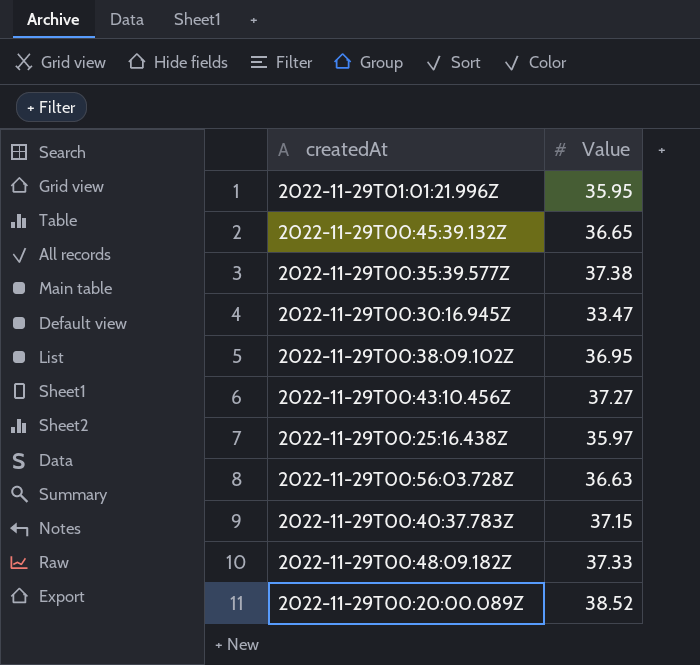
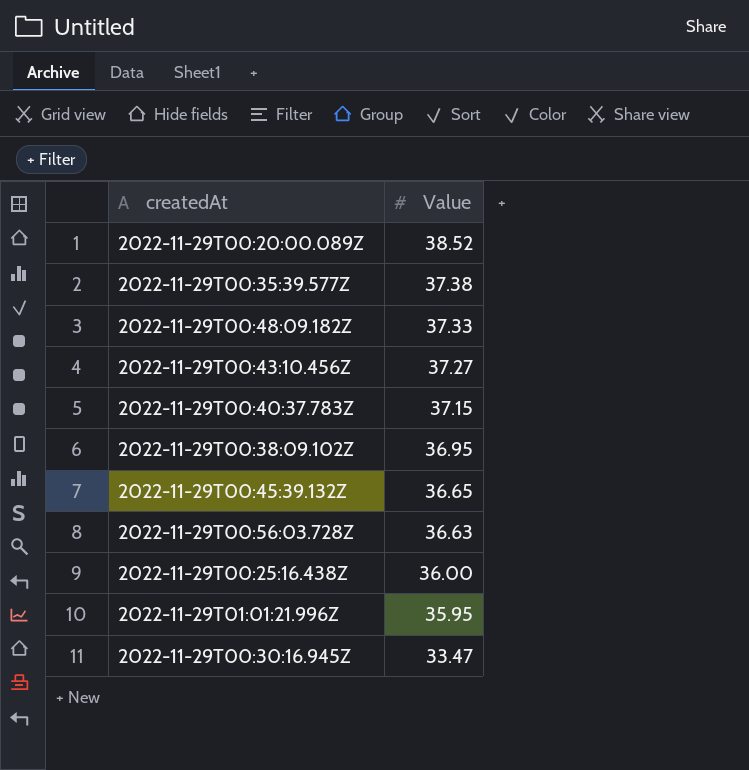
row order: none -> Value descending
2022-11-29T00:25:16.438Z | Value: 35.97 -> 36.00

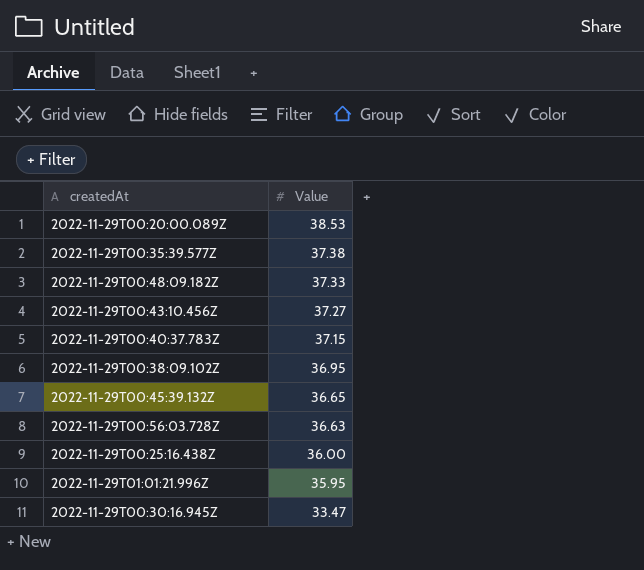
2022-11-29T00:20:00.089Z | Value: 38.52 -> 38.53

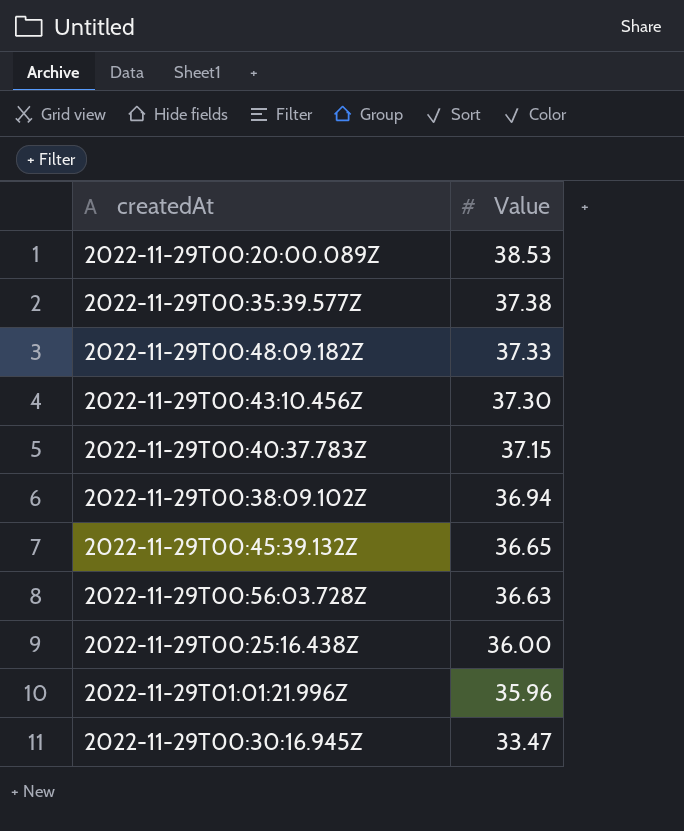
2022-11-29T00:43:10.456Z | Value: 37.27 -> 37.30
2022-11-29T00:38:09.102Z | Value: 36.95 -> 36.94
2022-11-29T01:01:21.996Z | Value: 35.95 -> 35.96

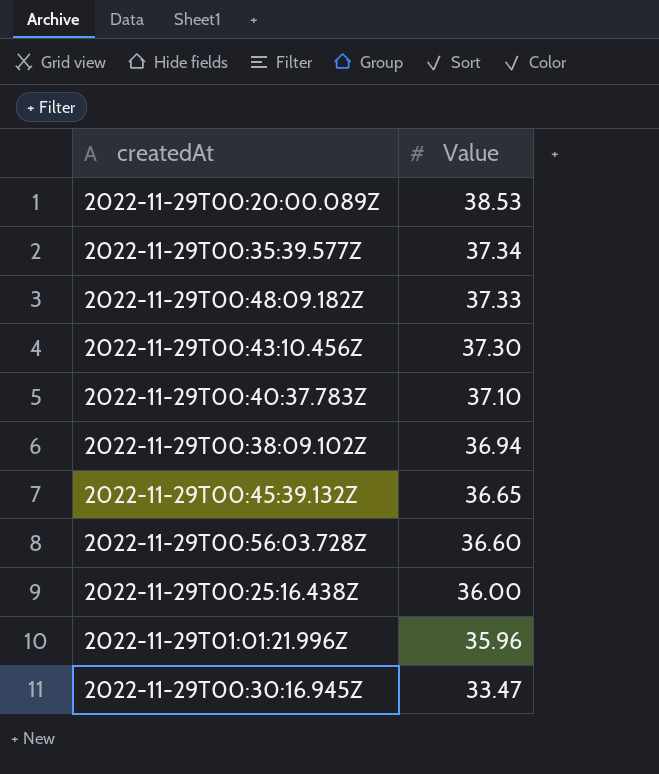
2022-11-29T00:35:39.577Z | Value: 37.38 -> 37.34
2022-11-29T00:40:37.783Z | Value: 37.15 -> 37.10
2022-11-29T00:56:03.728Z | Value: 36.63 -> 36.60

